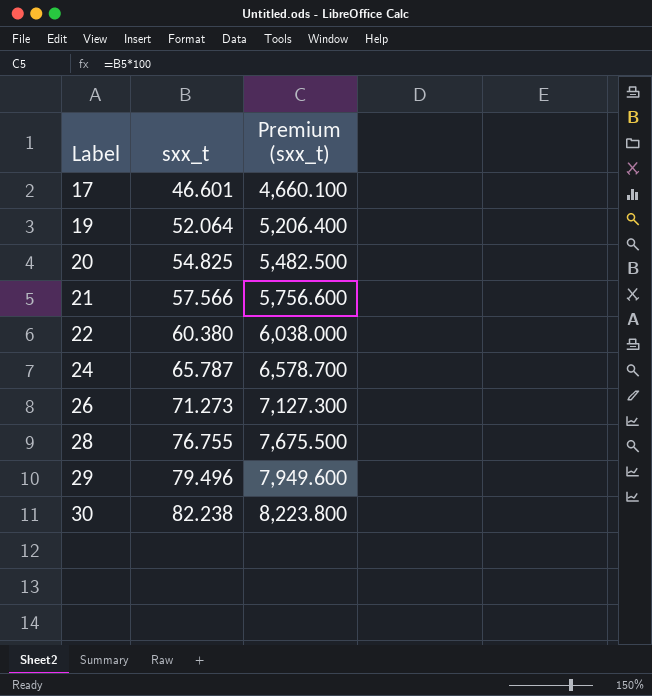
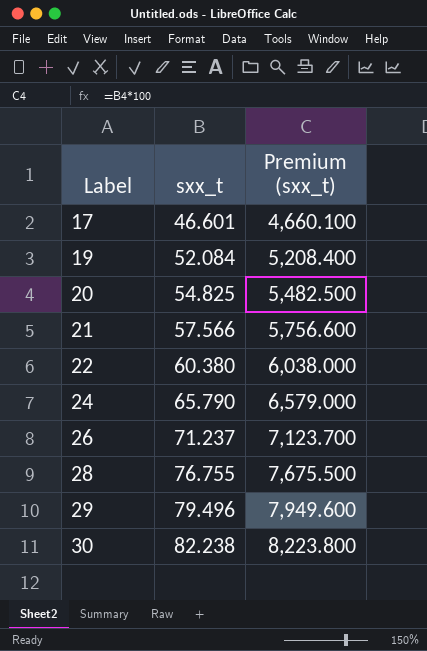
19 | sxx_t: 52.064 -> 52.084
19 | Premium (sxx_t): 5,206.400 -> 5,208.400
24 | sxx_t: 65.787 -> 65.790
24 | Premium (sxx_t): 6,578.700 -> 6,579.000
26 | sxx_t: 71.273 -> 71.237
26 | Premium (sxx_t): 7,127.300 -> 7,123.700

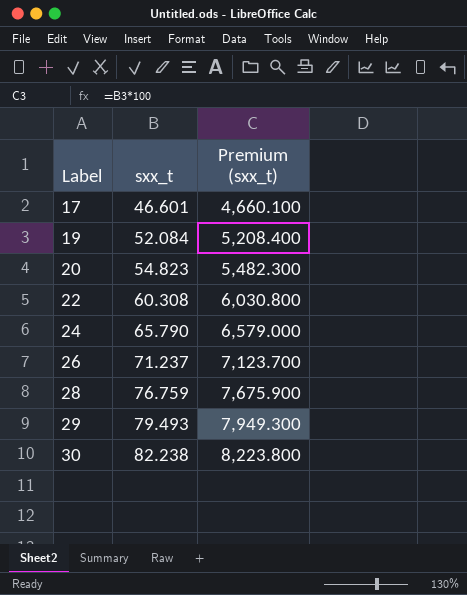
row 21: 57.566 | 5,756.600 -> none
20 | sxx_t: 54.825 -> 54.823
20 | Premium (sxx_t): 5,482.500 -> 5,482.300
22 | sxx_t: 60.380 -> 60.308
22 | Premium (sxx_t): 6,038.000 -> 6,030.800
28 | sxx_t: 76.755 -> 76.759
28 | Premium (sxx_t): 7,675.500 -> 7,675.900
29 | sxx_t: 79.496 -> 79.493
29 | Premium (sxx_t): 7,949.600 -> 7,949.300

